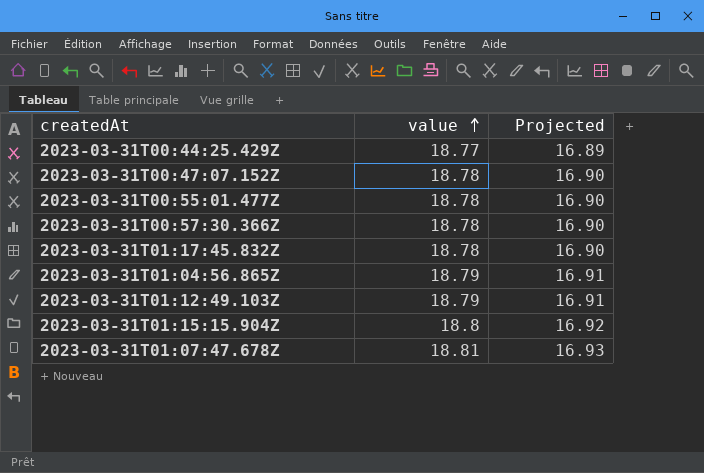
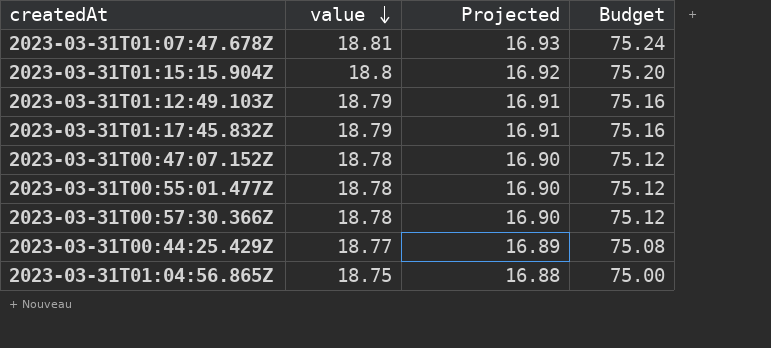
row order: value ascending -> value descending
column Budget | formula: none -> [value] * 4
2023-03-31T01:17:45.832Z | value: 18.78 -> 18.79
2023-03-31T01:17:45.832Z | Projected: 16.90 -> 16.91
2023-03-31T01:04:56.865Z | value: 18.79 -> 18.75
2023-03-31T01:04:56.865Z | Projected: 16.91 -> 16.88

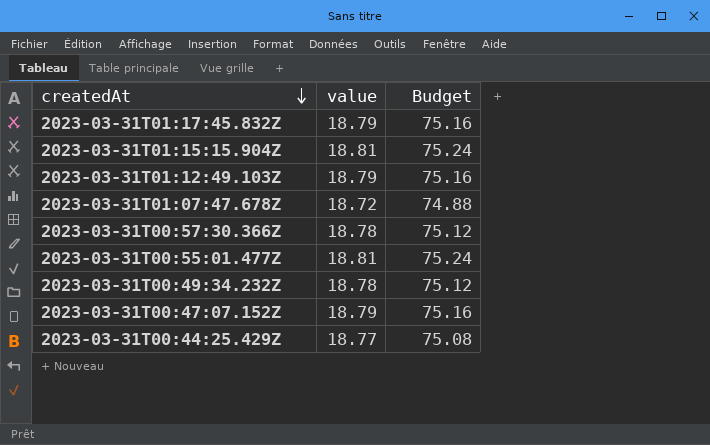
row order: value descending -> createdAt descending
column Projected | formula: [value] * 0.9 -> none
row 2023-03-31T01:04:56.865Z: 18.75 | 16.88 | 75.00 -> none
2023-03-31T01:15:15.904Z | value: 18.8 -> 18.81
2023-03-31T01:15:15.904Z | Budget: 75.20 -> 75.24
2023-03-31T01:07:47.678Z | value: 18.81 -> 18.72
2023-03-31T01:07:47.678Z | Budget: 75.24 -> 74.88
2023-03-31T00:55:01.477Z | value: 18.78 -> 18.81
2023-03-31T00:55:01.477Z | Budget: 75.12 -> 75.24
row 2023-03-31T00:49:34.232Z: none -> 18.78 | 75.12
2023-03-31T00:47:07.152Z | value: 18.78 -> 18.79
2023-03-31T00:47:07.152Z | Budget: 75.12 -> 75.16

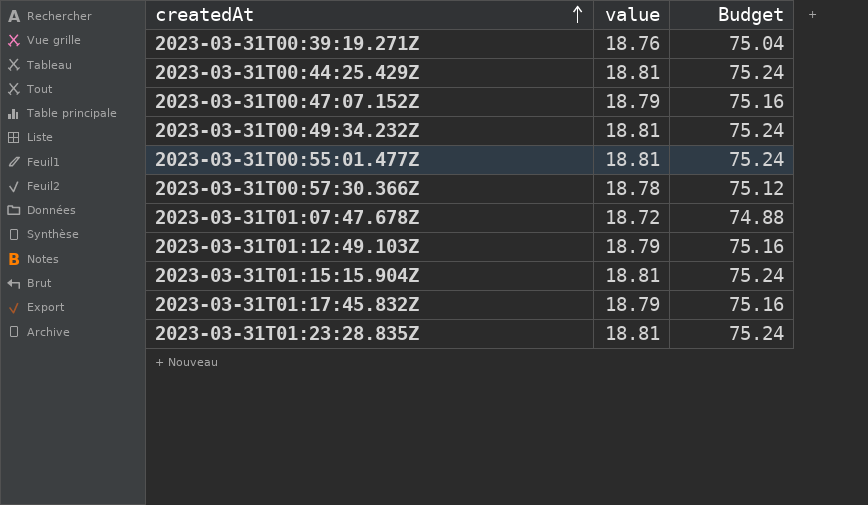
row order: createdAt descending -> createdAt ascending
row 2023-03-31T00:39:19.271Z: none -> 18.76 | 75.04
2023-03-31T00:44:25.429Z | value: 18.77 -> 18.81
2023-03-31T00:44:25.429Z | Budget: 75.08 -> 75.24
2023-03-31T00:49:34.232Z | value: 18.78 -> 18.81
2023-03-31T00:49:34.232Z | Budget: 75.12 -> 75.24
row 2023-03-31T01:23:28.835Z: none -> 18.81 | 75.24

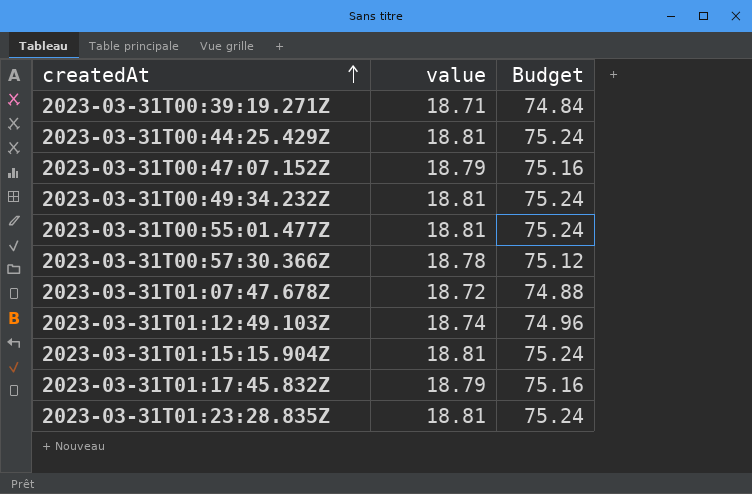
2023-03-31T00:39:19.271Z | value: 18.76 -> 18.71
2023-03-31T00:39:19.271Z | Budget: 75.04 -> 74.84
2023-03-31T01:12:49.103Z | value: 18.79 -> 18.74
2023-03-31T01:12:49.103Z | Budget: 75.16 -> 74.96

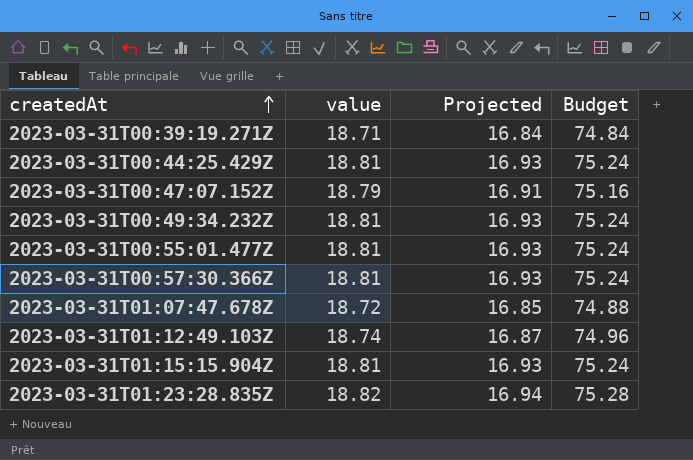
column Projected | formula: none -> [value] * 0.9
row 2023-03-31T01:17:45.832Z: 18.79 | 75.16 -> none
2023-03-31T00:57:30.366Z | value: 18.78 -> 18.81
2023-03-31T00:57:30.366Z | Budget: 75.12 -> 75.24
2023-03-31T01:23:28.835Z | value: 18.81 -> 18.82
2023-03-31T01:23:28.835Z | Budget: 75.24 -> 75.28

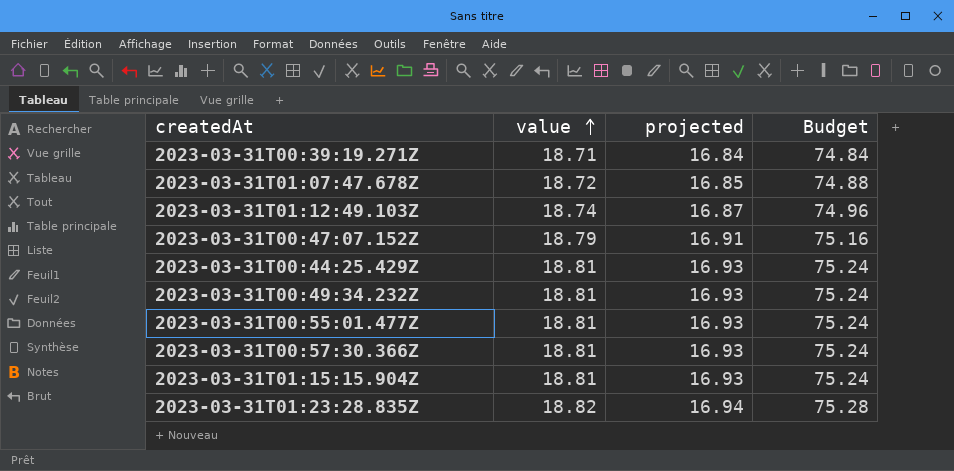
row order: createdAt ascending -> value ascending
column name: Projected -> projected

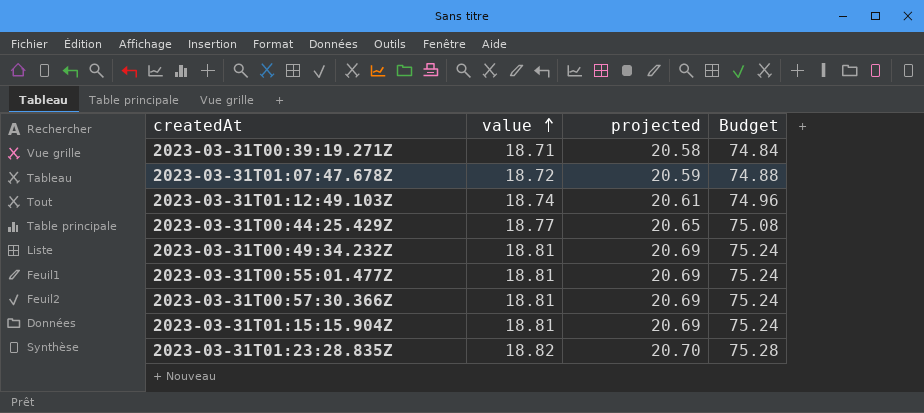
column projected | formula: [value] * 0.9 -> [value] * 1.1
row 2023-03-31T00:47:07.152Z: 18.79 | 16.91 | 75.16 -> none
2023-03-31T00:44:25.429Z | value: 18.81 -> 18.77
2023-03-31T00:44:25.429Z | Budget: 75.24 -> 75.08

